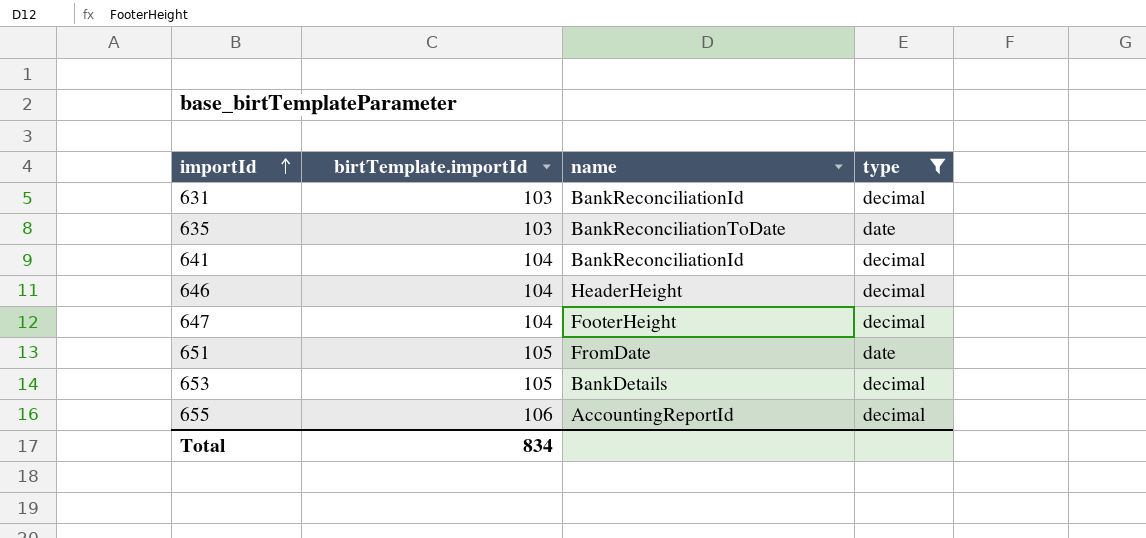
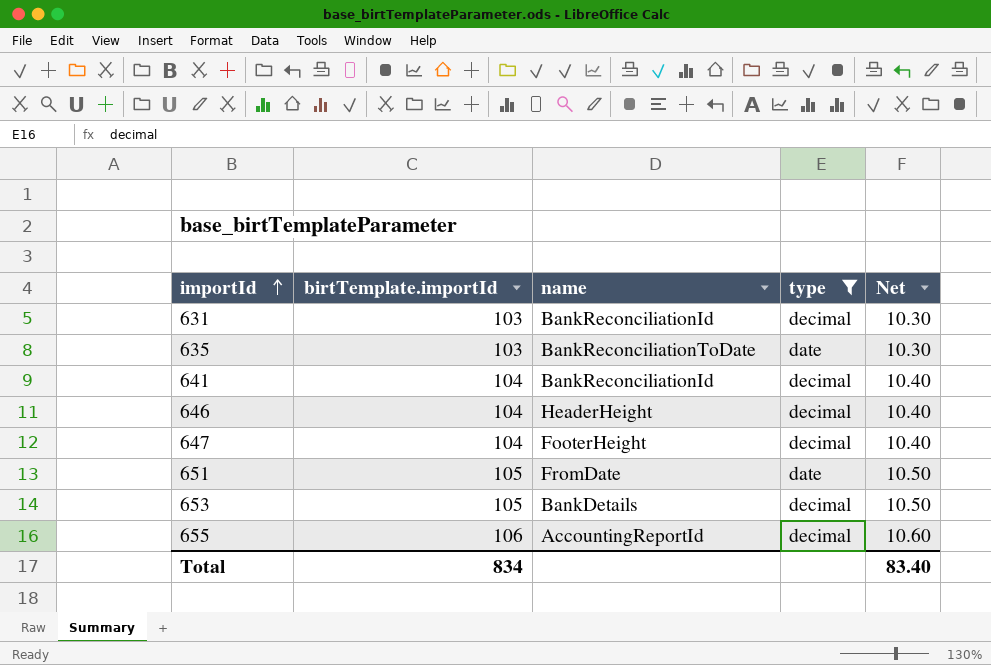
column Net | formula: none -> [birtTemplate.importId] * 0.1

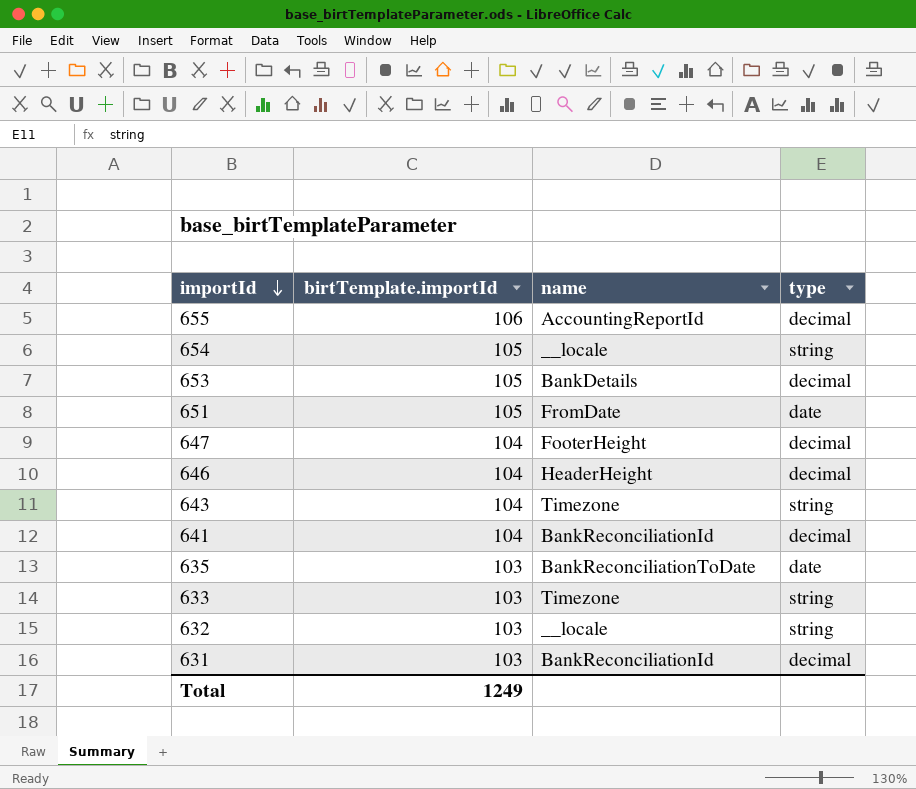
filter: type != string -> none
row order: importId ascending -> importId descending
column Net | formula: [birtTemplate.importId] * 0.1 -> none
Total | birtTemplate.importId: 834 -> 1249

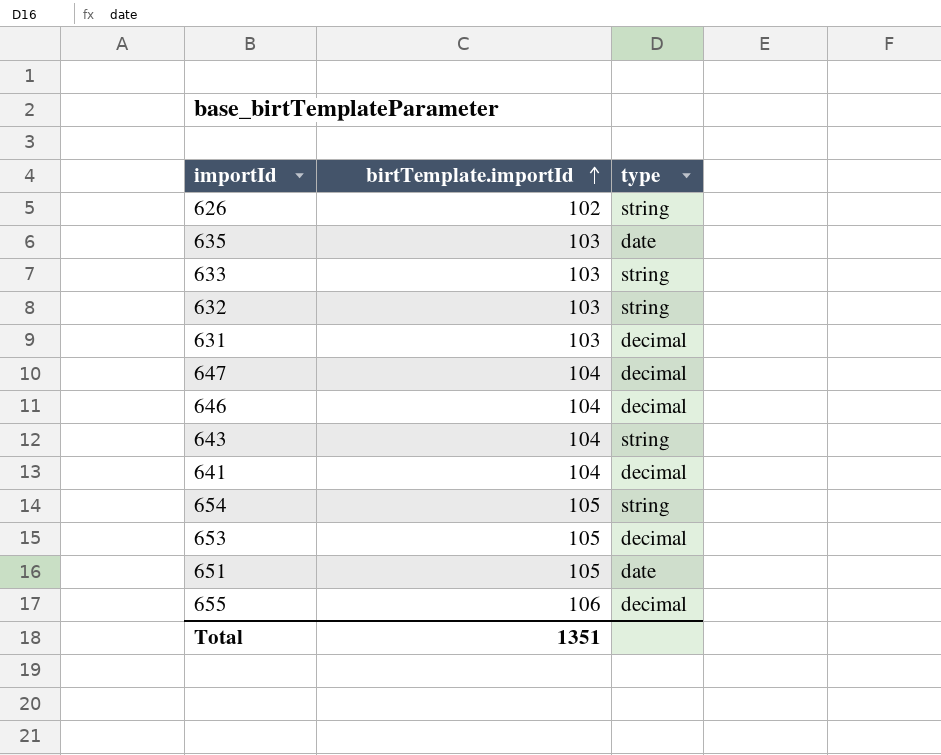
row order: importId descending -> birtTemplate.importId ascending
column name | position: 3 -> none
row 626: none -> 102 | string
Total | birtTemplate.importId: 1249 -> 1351

